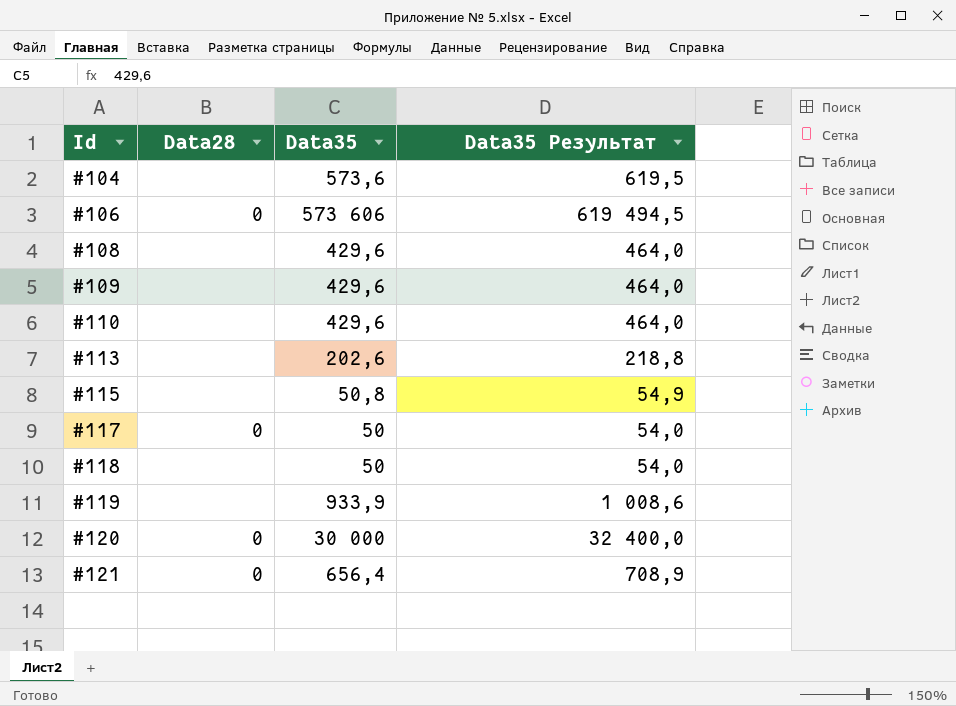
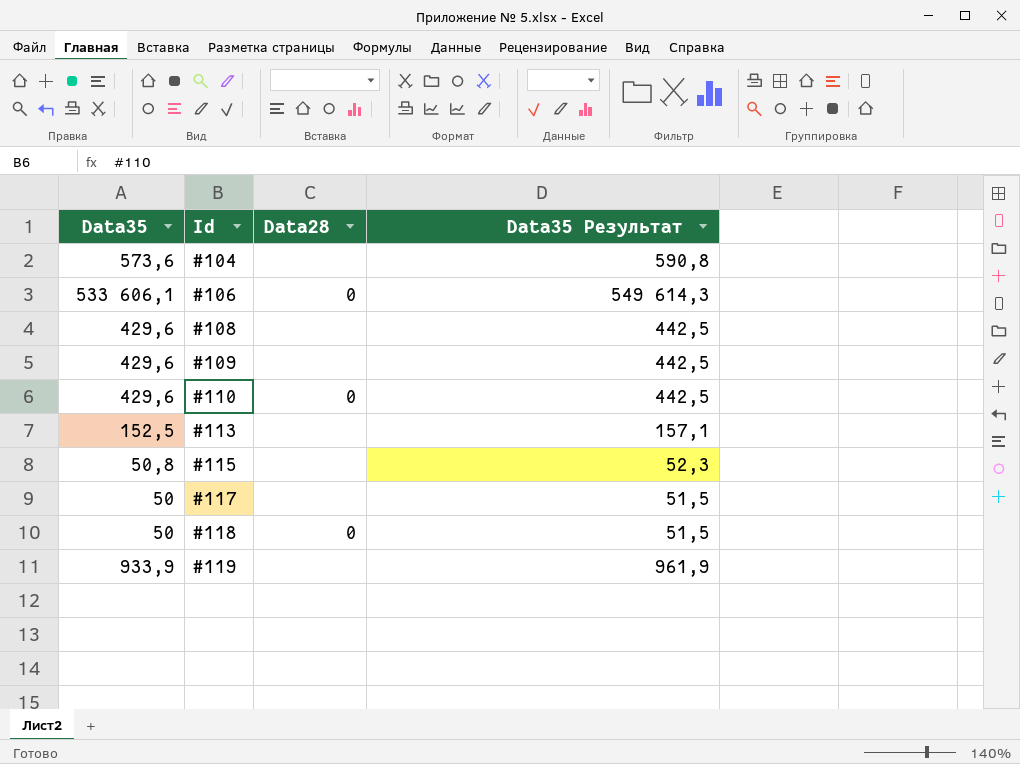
column Data35 | position: 3 -> 1
column Data35 Результат | formula: [Data35] * 1,08 -> [Data35] * 1,03
row #120: 0 | 30 000 | 32 400,0 -> none
row #121: 0 | 656,4 | 708,9 -> none
#106 | Data35: 573 606 -> 533 606,1
#110 | Data28: none -> 0
#113 | Data35: 202,6 -> 152,5
#117 | Data28: 0 -> none
#118 | Data28: none -> 0

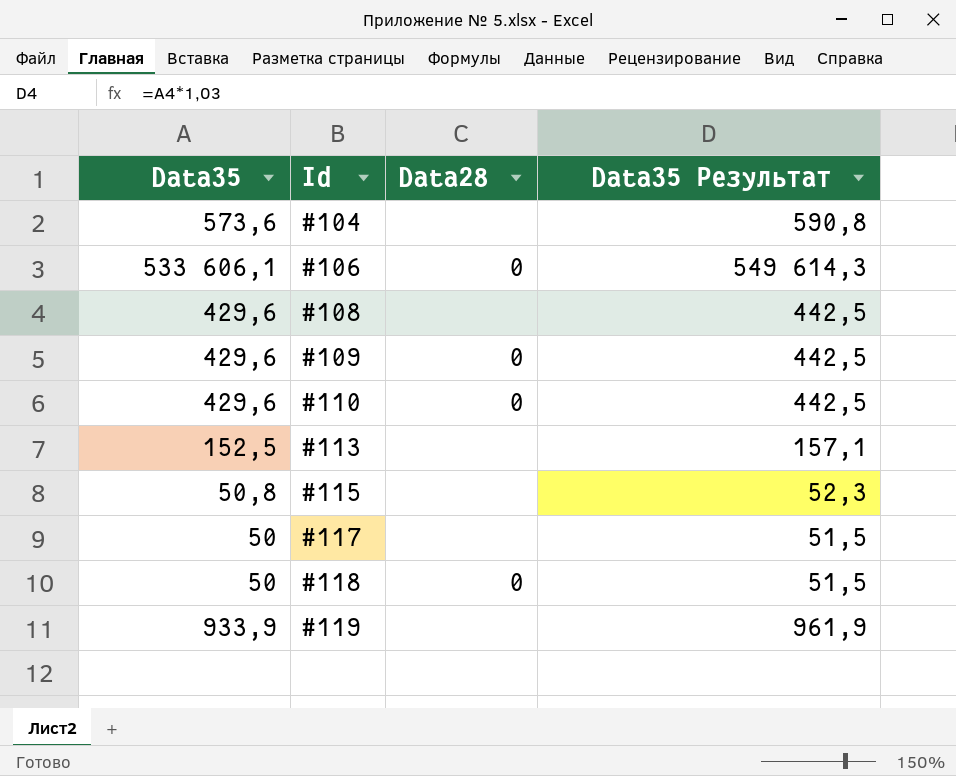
#109 | Data28: none -> 0

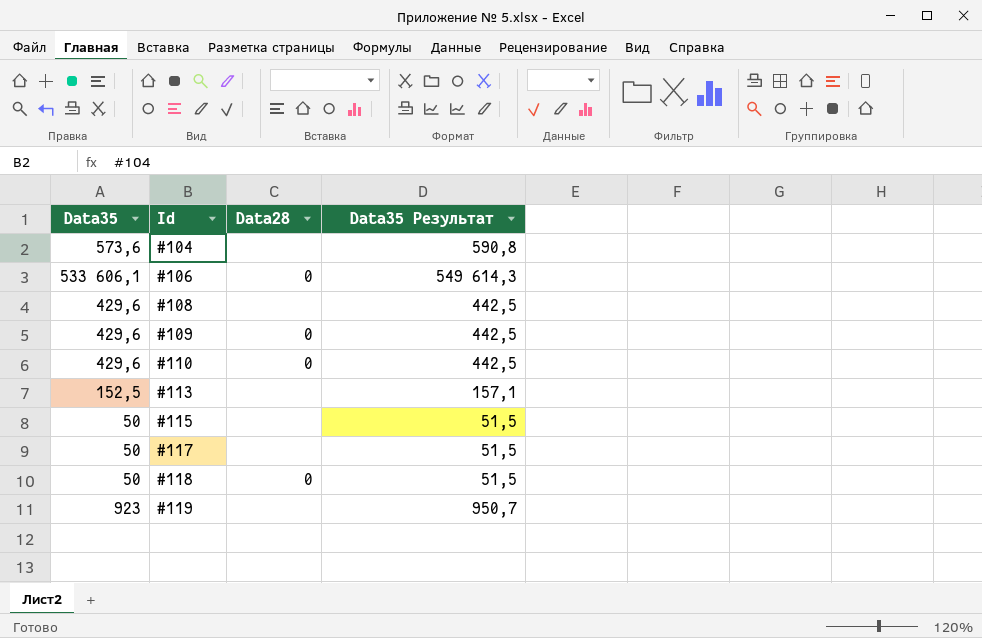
#115 | Data35: 50,8 -> 50
#115 | Data35 Результат: 52,3 -> 51,5
#119 | Data35: 933,9 -> 923
#119 | Data35 Результат: 961,9 -> 950,7

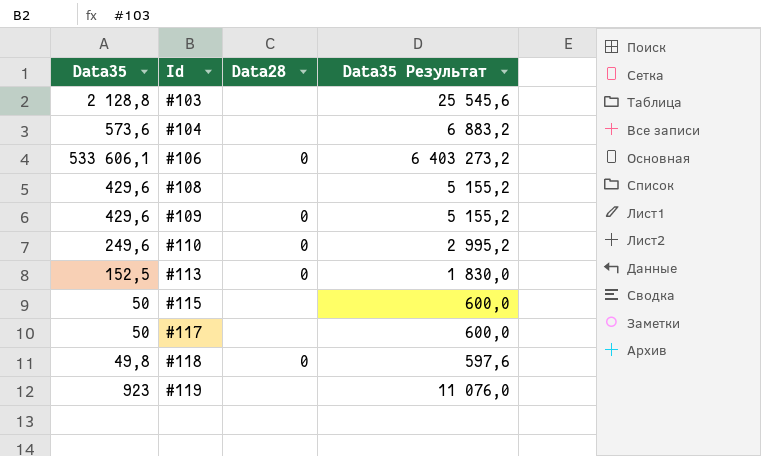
column Data35 Результат | formula: [Data35] * 1,03 -> [Data35] * 12
row #103: none -> 2 128,8 | none | 25 545,6
#110 | Data35: 429,6 -> 249,6
#113 | Data28: none -> 0
#118 | Data35: 50 -> 49,8

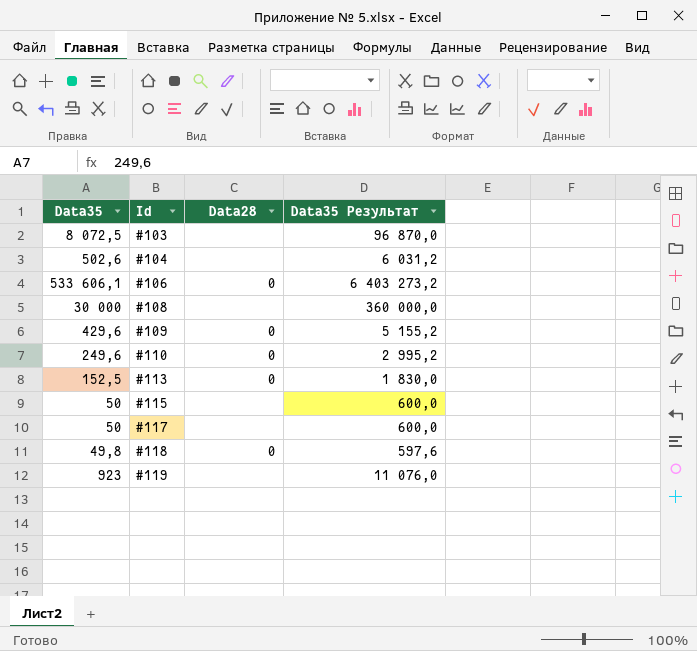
#103 | Data35: 2 128,8 -> 8 072,5
#103 | Data35 Результат: 25 545,6 -> 96 870,0
#104 | Data35: 573,6 -> 502,6
#104 | Data35 Результат: 6 883,2 -> 6 031,2
#108 | Data35: 429,6 -> 30 000
#108 | Data35 Результат: 5 155,2 -> 360 000,0

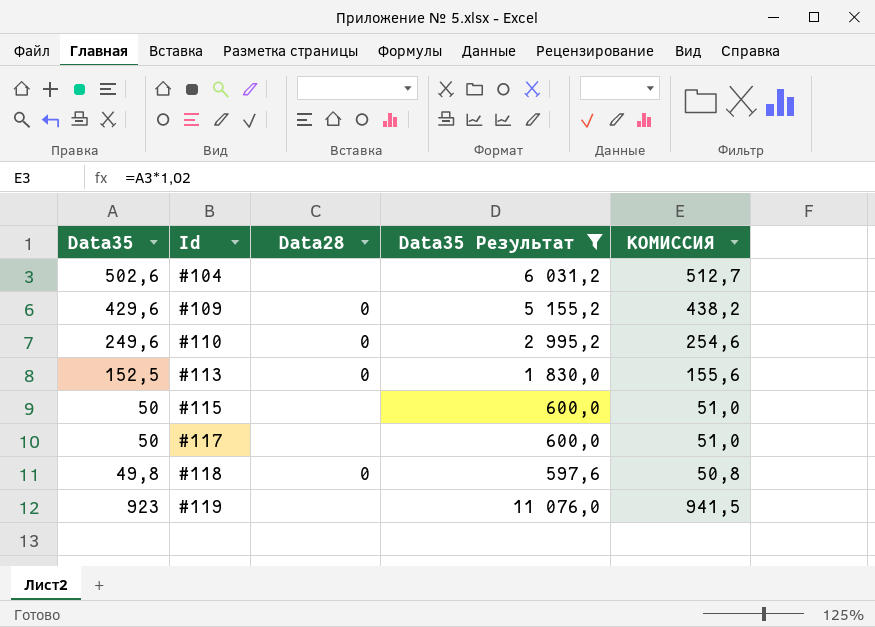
filter: none -> Data35 Результат <= 11 076,0
column КОМИССИЯ | formula: none -> [Data35] * 1,02

